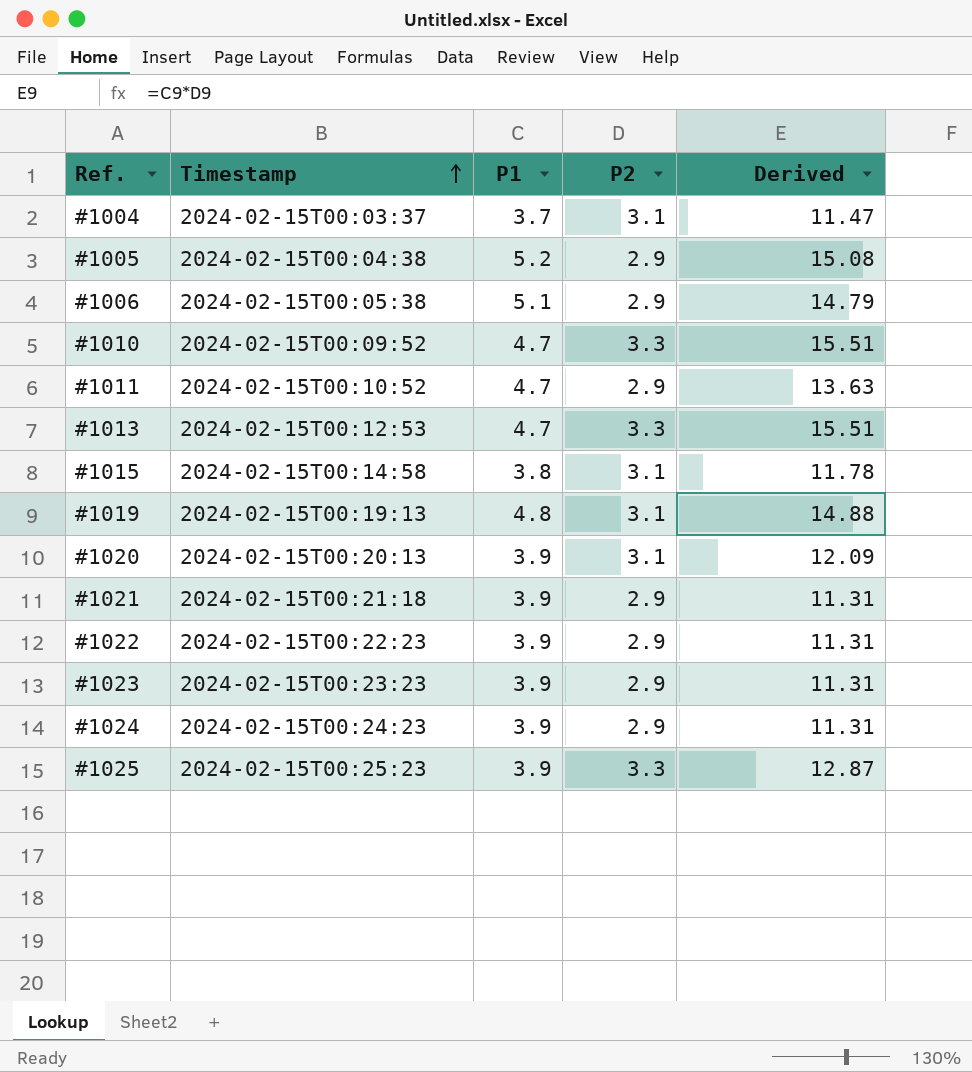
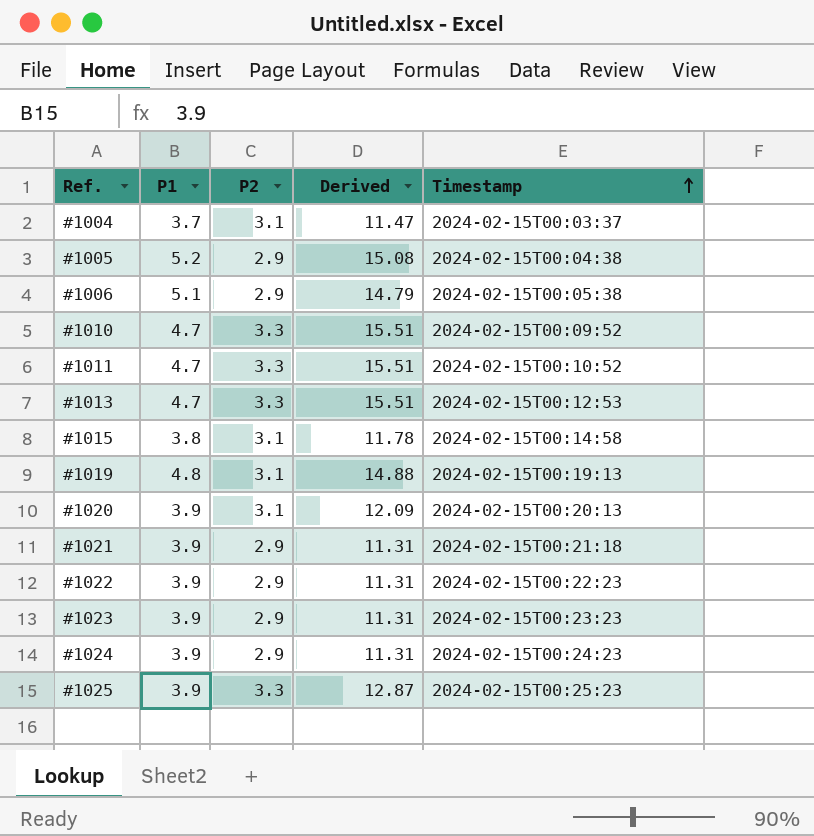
column Timestamp | position: 2 -> 5
#1011 | P2: 2.9 -> 3.3
#1011 | Derived: 13.63 -> 15.51

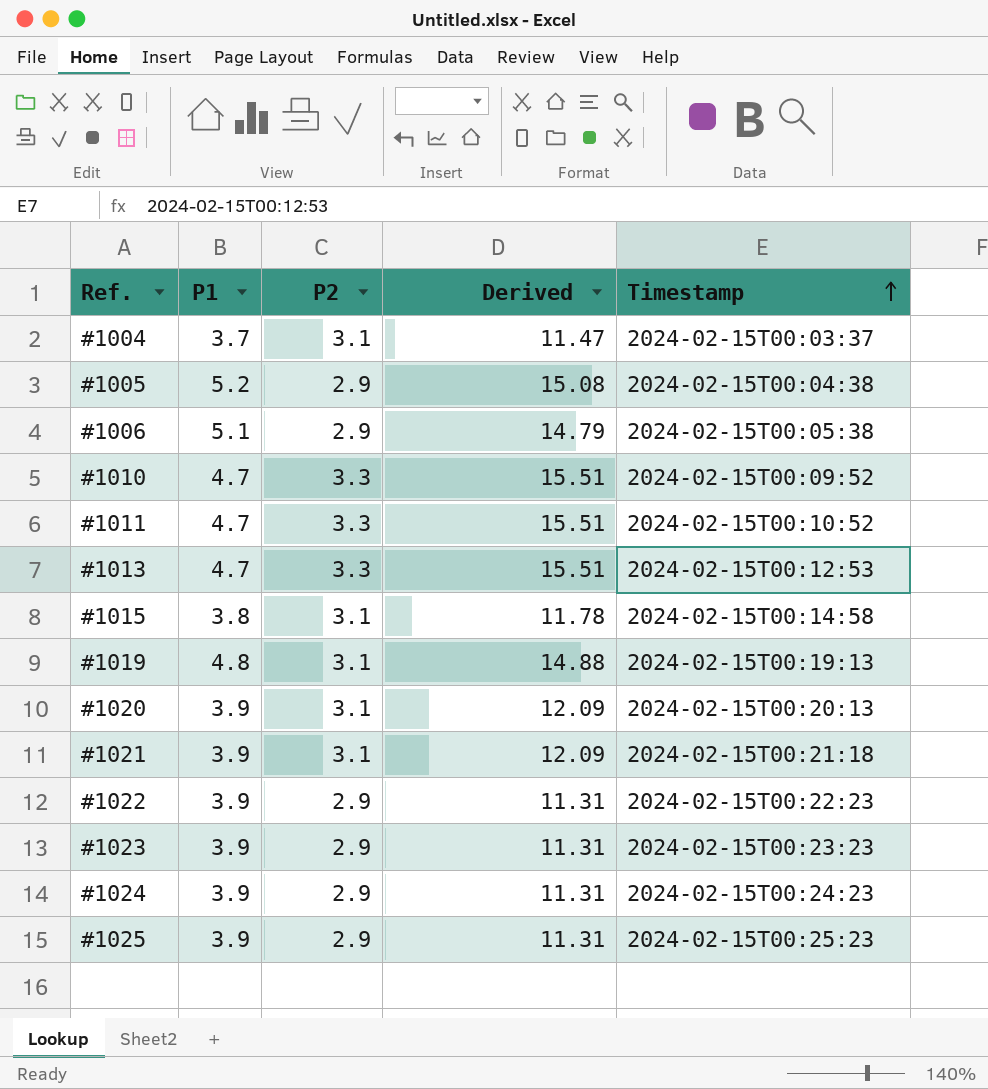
#1021 | P2: 2.9 -> 3.1
#1021 | Derived: 11.31 -> 12.09
#1025 | P2: 3.3 -> 2.9
#1025 | Derived: 12.87 -> 11.31

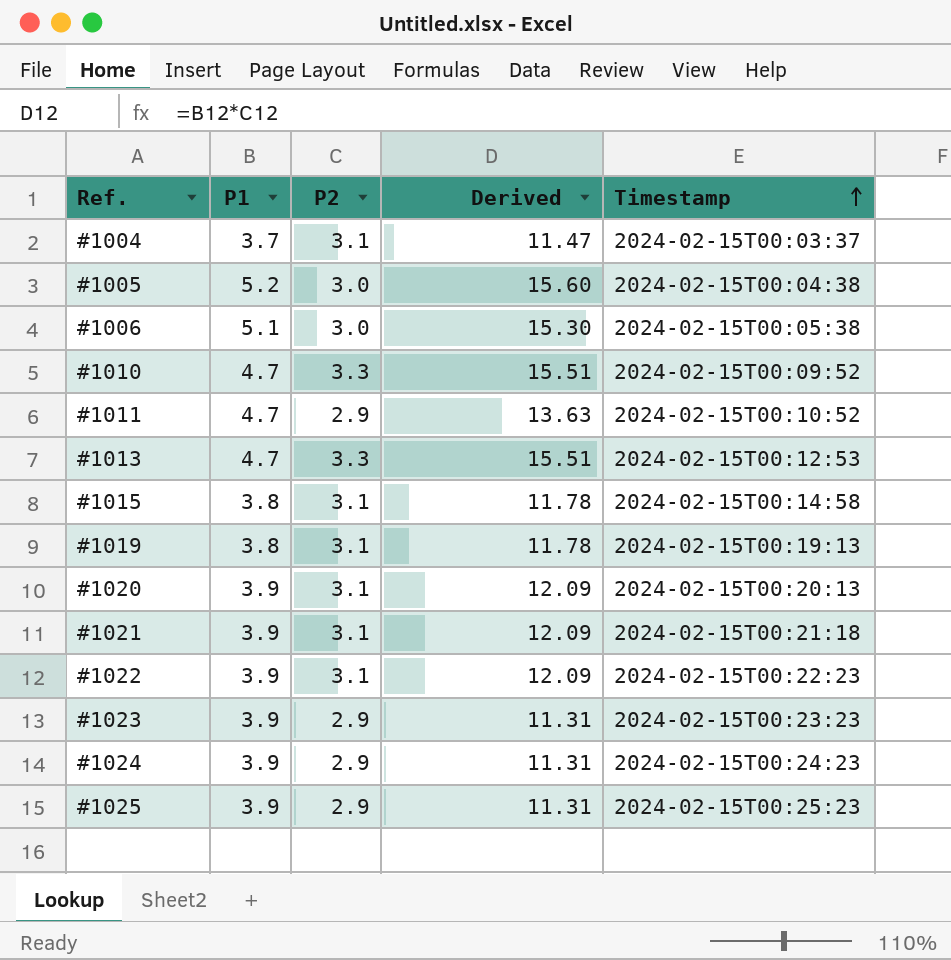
#1005 | P2: 2.9 -> 3.0
#1005 | Derived: 15.08 -> 15.60
#1006 | P2: 2.9 -> 3.0
#1006 | Derived: 14.79 -> 15.30
#1011 | P2: 3.3 -> 2.9
#1011 | Derived: 15.51 -> 13.63
#1019 | P1: 4.8 -> 3.8
#1019 | Derived: 14.88 -> 11.78
#1022 | P2: 2.9 -> 3.1
#1022 | Derived: 11.31 -> 12.09

